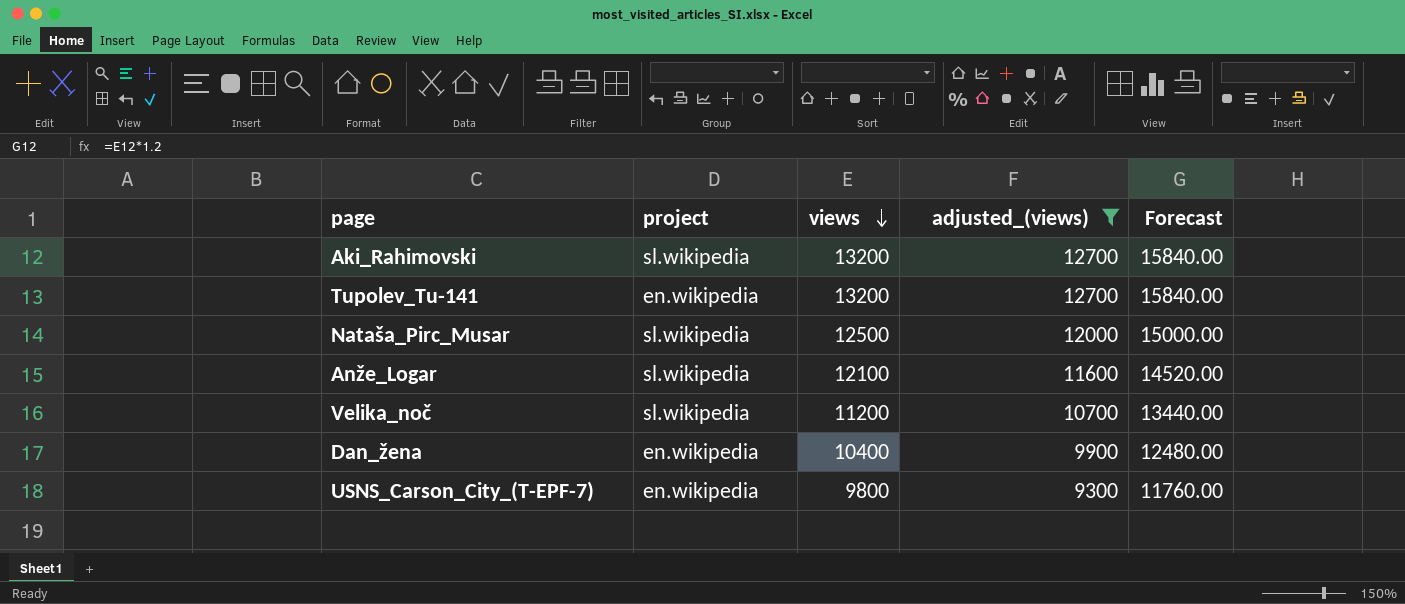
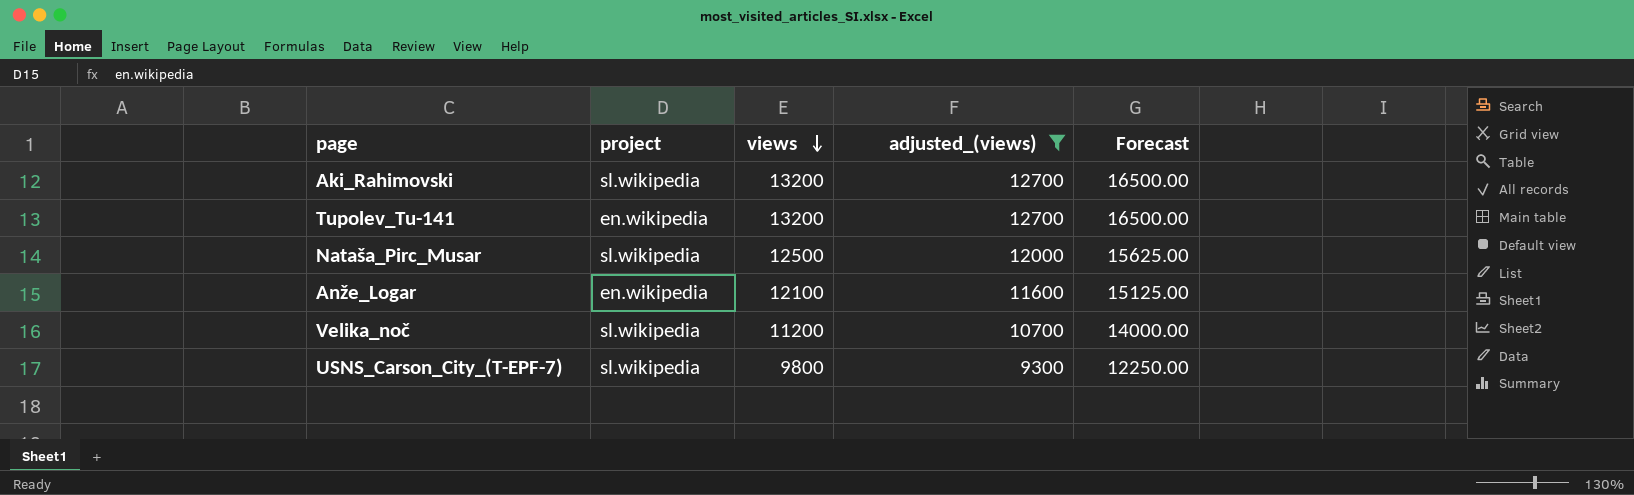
column Forecast | formula: [views] * 1.2 -> [views] * 1.25
row Dan_žena: en.wikipedia | 10400 | 9900 | 12480.00 -> none
Anže_Logar | project: sl.wikipedia -> en.wikipedia
USNS_Carson_City_(T-EPF-7) | project: en.wikipedia -> sl.wikipedia

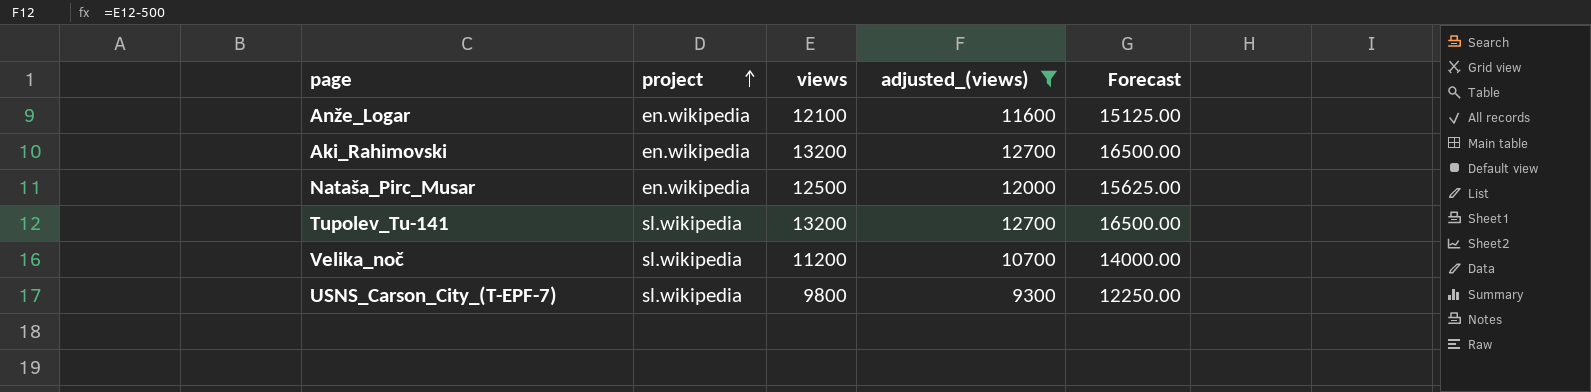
row order: views descending -> project ascending
Aki_Rahimovski | project: sl.wikipedia -> en.wikipedia
Nataša_Pirc_Musar | project: sl.wikipedia -> en.wikipedia
Tupolev_Tu-141 | project: en.wikipedia -> sl.wikipedia

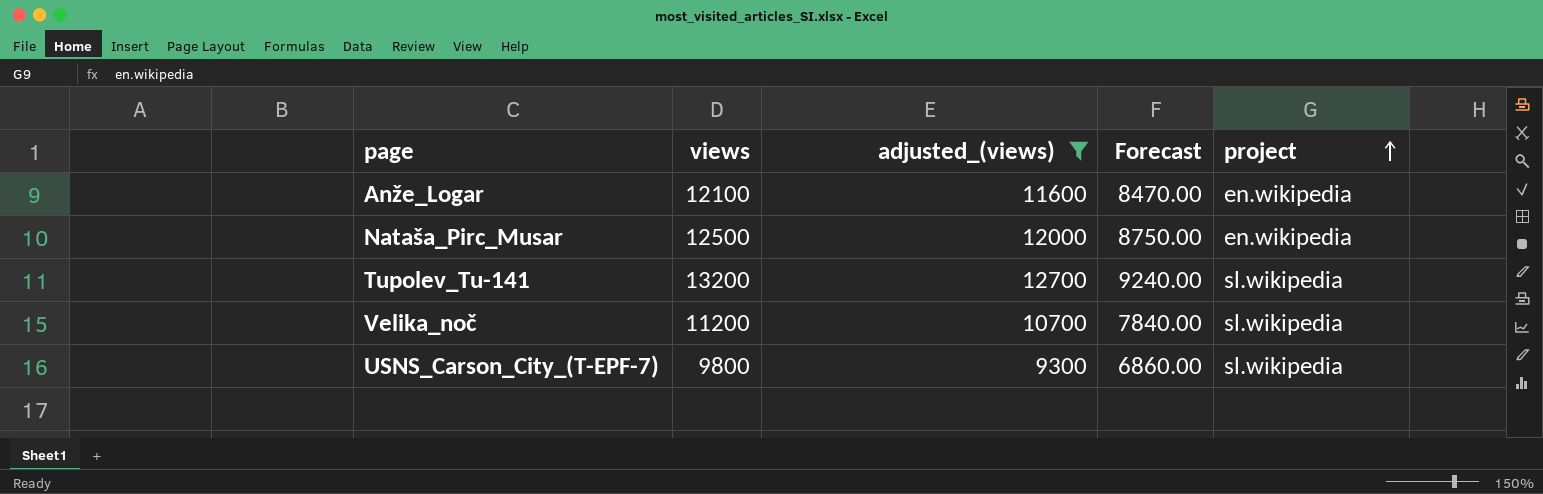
column Forecast | formula: [views] * 1.25 -> [views] * 0.7
column project | position: 2 -> 5
row Aki_Rahimovski: en.wikipedia | 13200 | 12700 | 16500.00 -> none

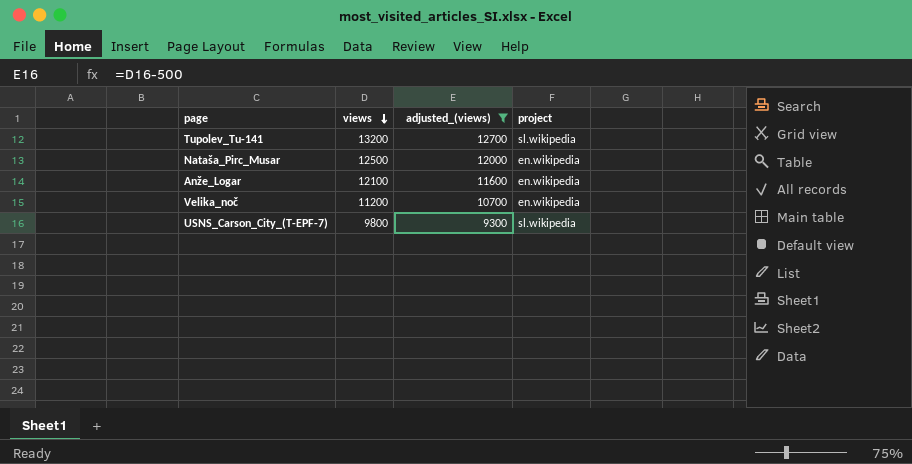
row order: project ascending -> views descending
column Forecast | formula: [views] * 0.7 -> none
Velika_noč | project: sl.wikipedia -> en.wikipedia

